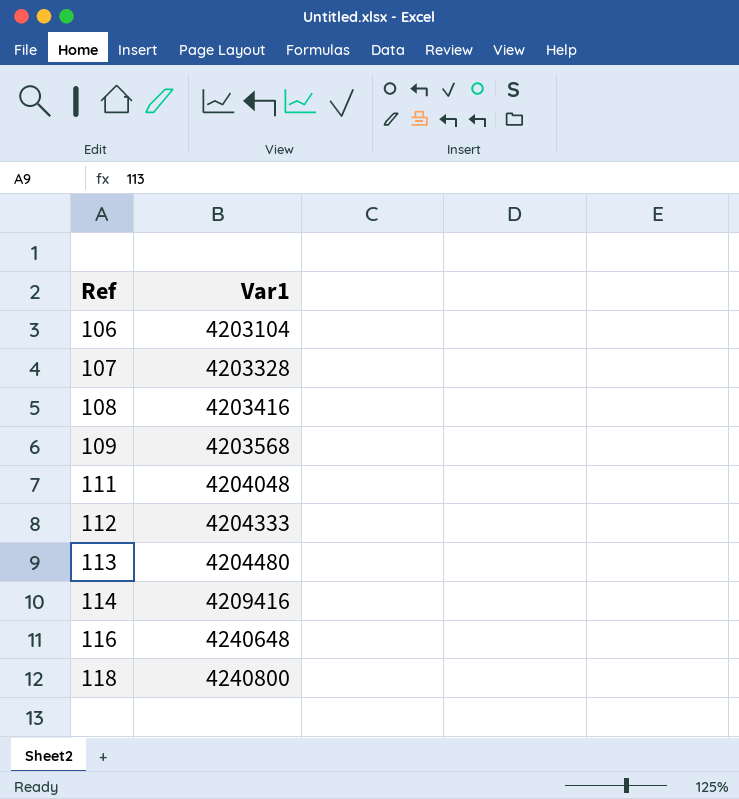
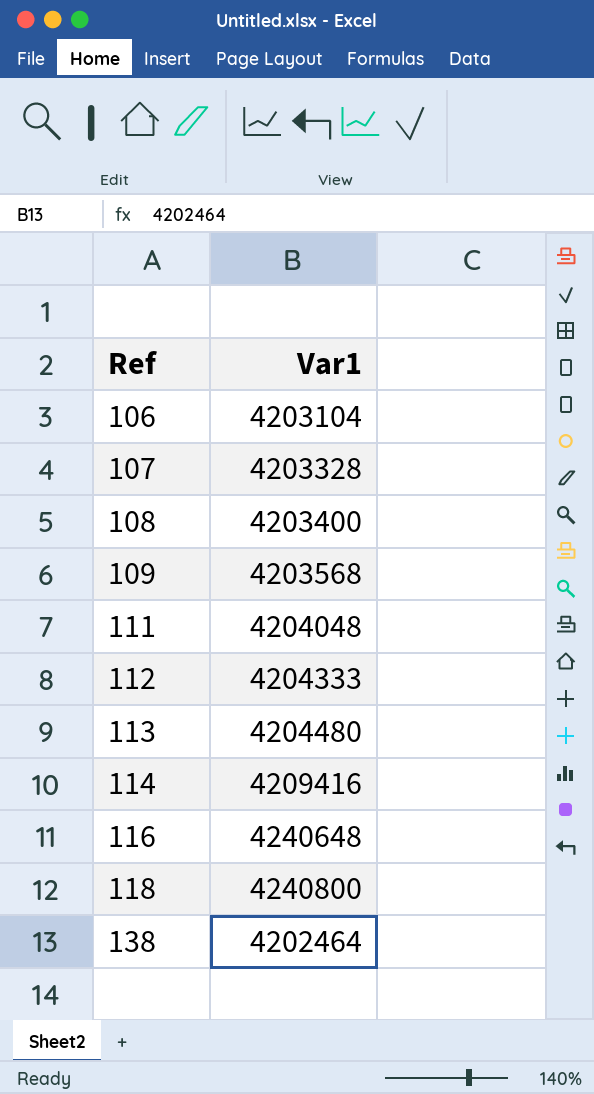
108 | Var1: 4203416 -> 4203400
row 138: none -> 4202464

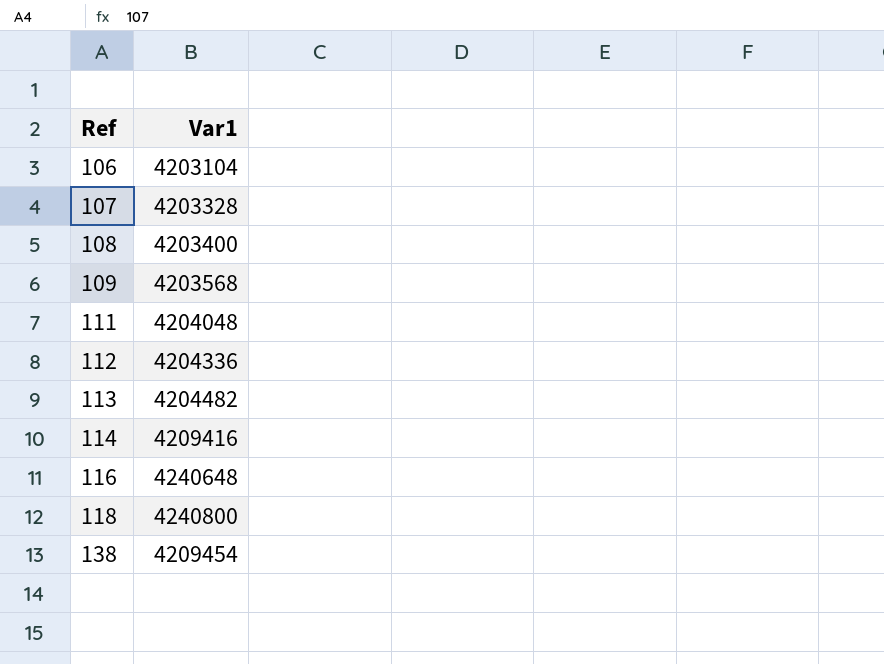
112 | Var1: 4204333 -> 4204336
113 | Var1: 4204480 -> 4204482
138 | Var1: 4202464 -> 4209454

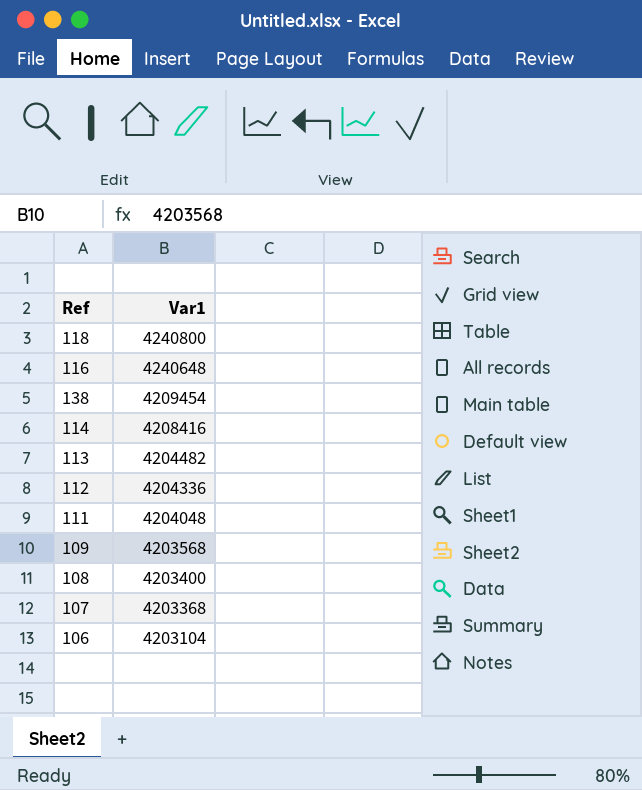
row order: Ref ascending -> Var1 descending
114 | Var1: 4209416 -> 4208416
107 | Var1: 4203328 -> 4203368

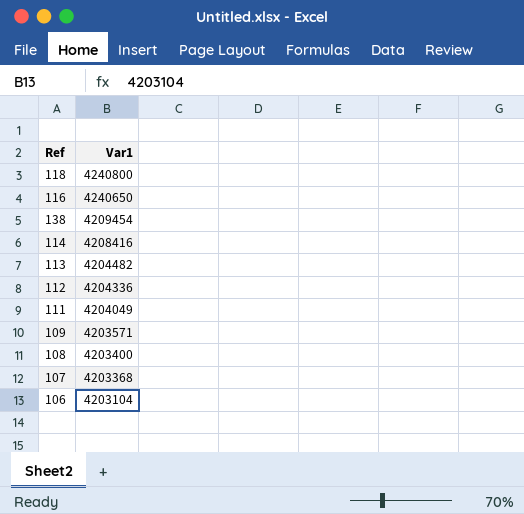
116 | Var1: 4240648 -> 4240650
111 | Var1: 4204048 -> 4204049
109 | Var1: 4203568 -> 4203571

